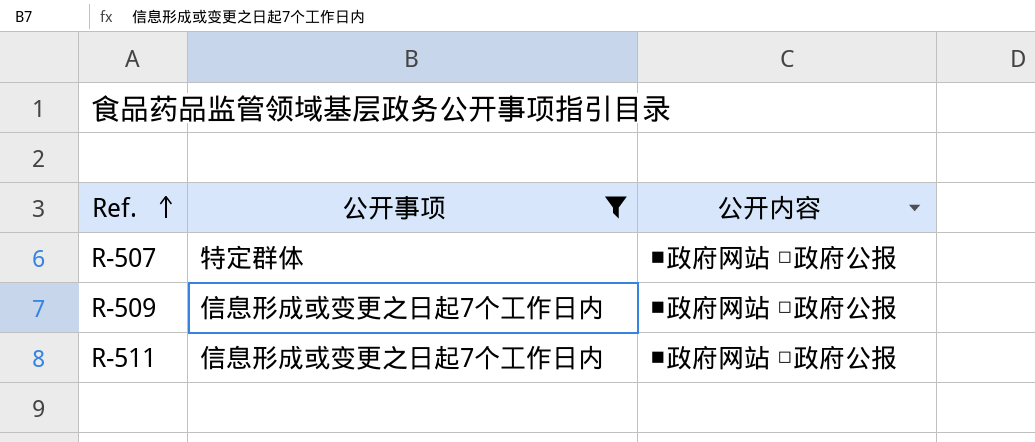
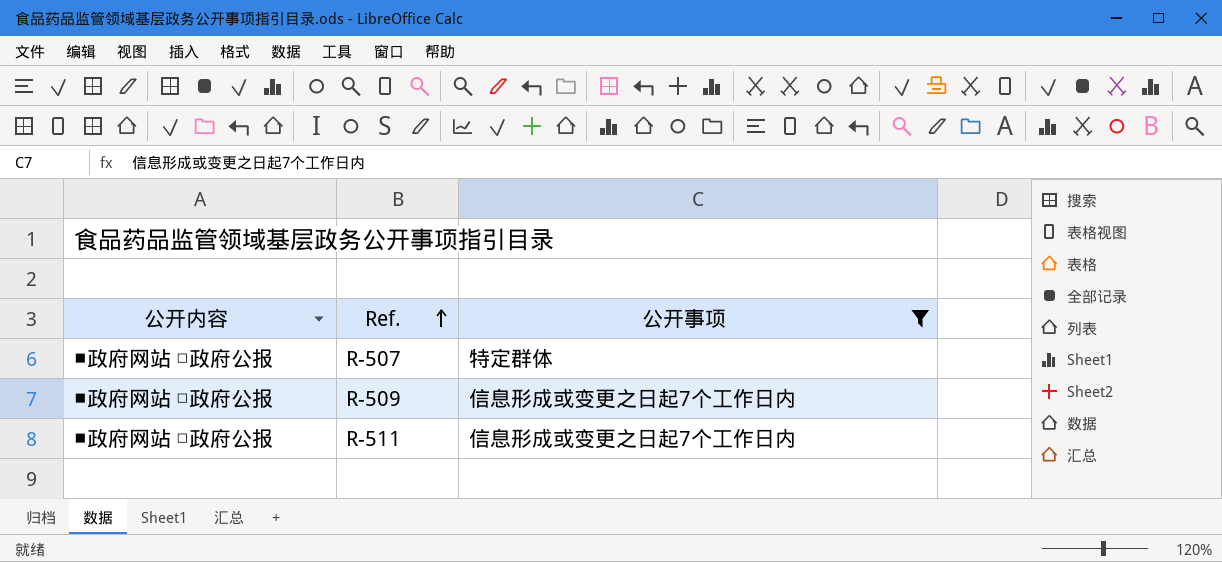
column 公开内容 | position: 3 -> 1

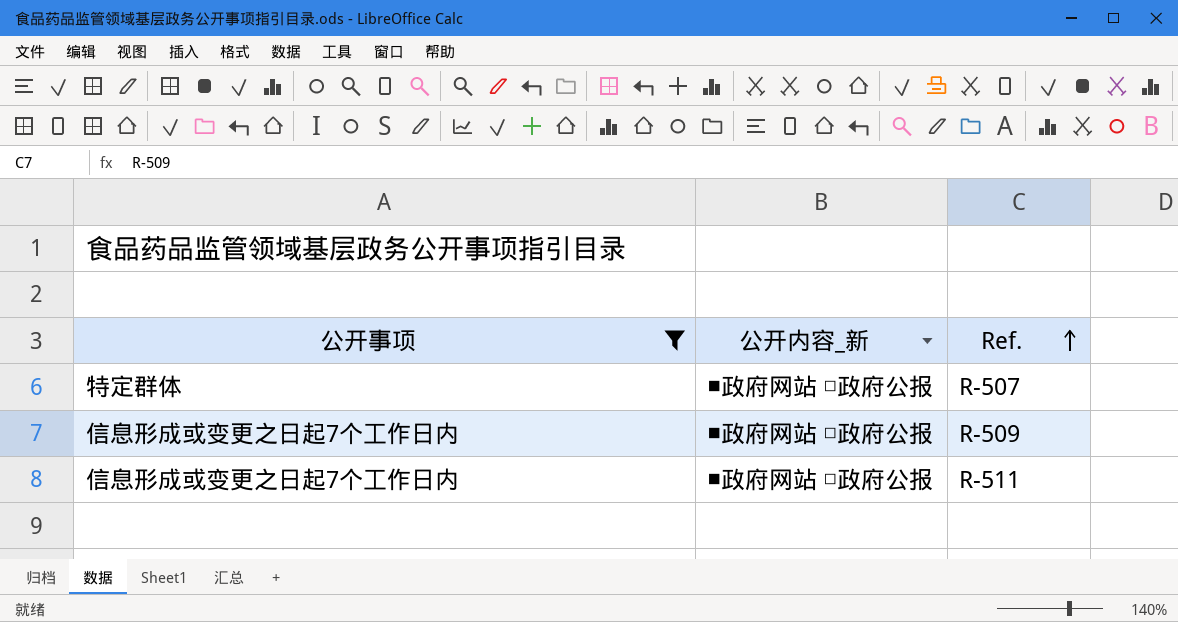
column 公开事项 | position: 3 -> 1
column name: 公开内容 -> 公开内容_新

